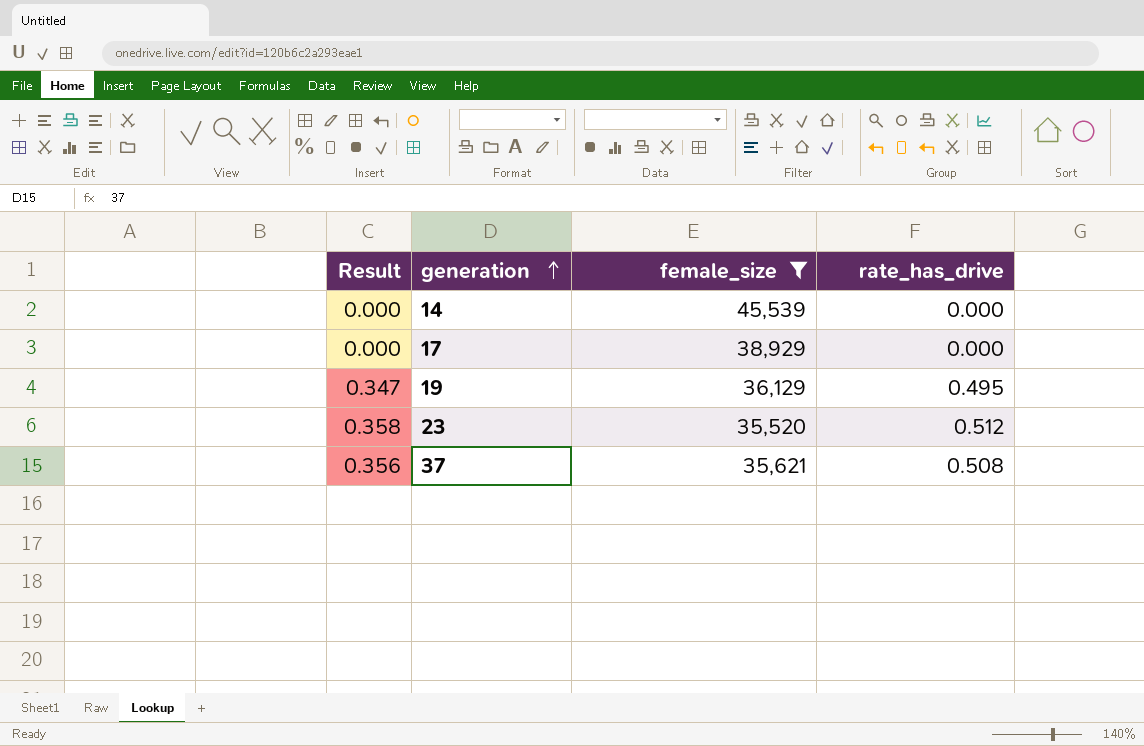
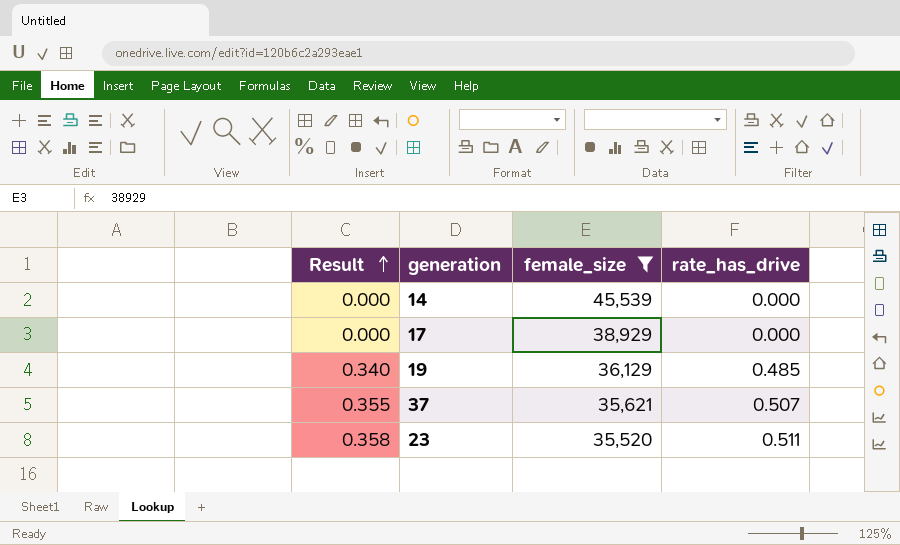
row order: generation ascending -> Result ascending
19 | Result: 0.347 -> 0.340
19 | rate_has_drive: 0.495 -> 0.485
37 | Result: 0.356 -> 0.355
37 | rate_has_drive: 0.508 -> 0.507
23 | rate_has_drive: 0.512 -> 0.511

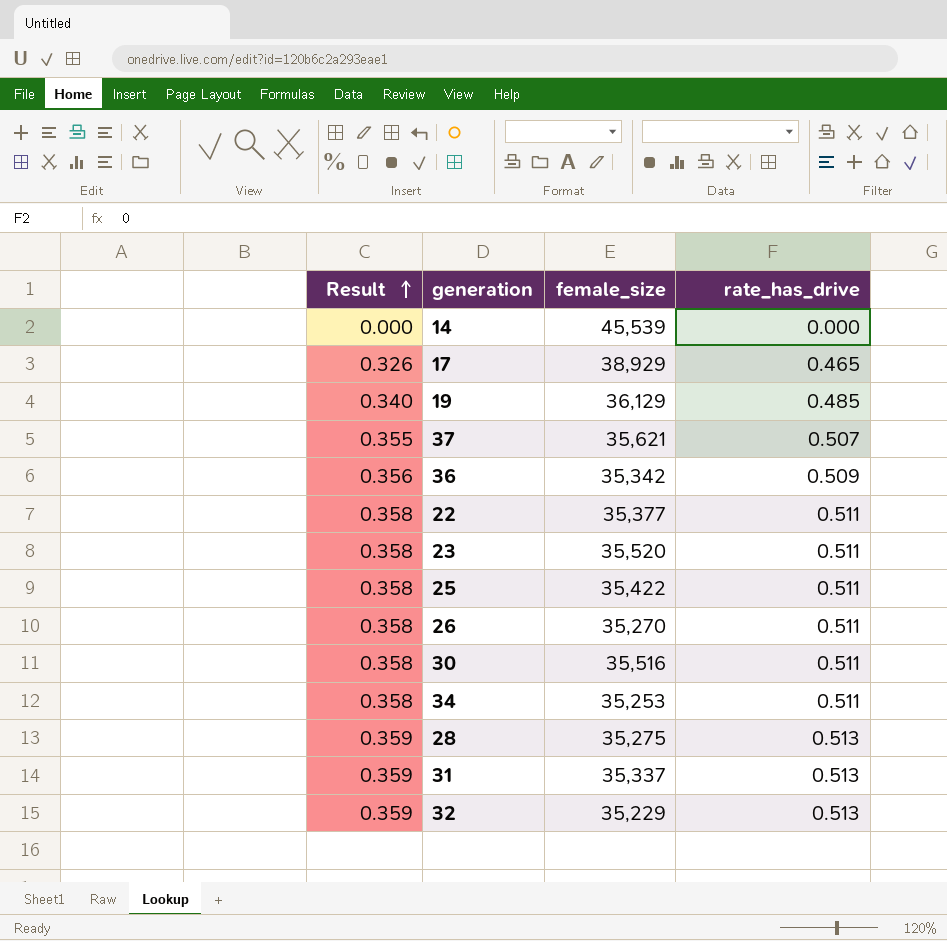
filter: female_size >= 35,520 -> none
17 | Result: 0.000 -> 0.326
17 | rate_has_drive: 0.000 -> 0.465

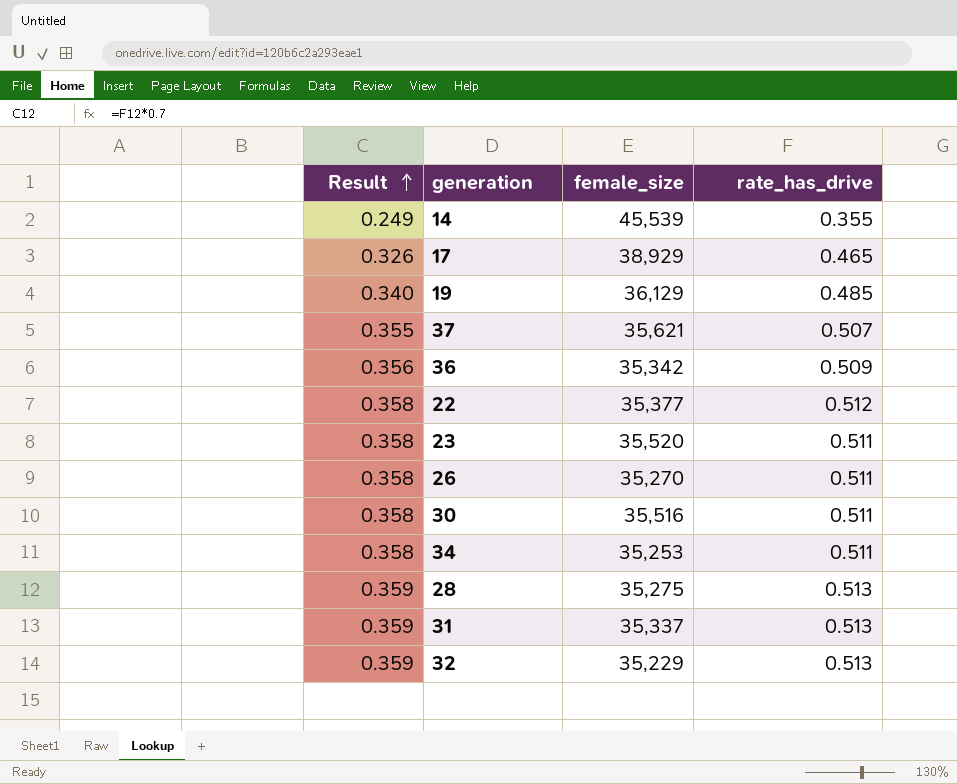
row 25: 0.358 | 35,422 | 0.511 -> none
14 | Result: 0.000 -> 0.249
14 | rate_has_drive: 0.000 -> 0.355
22 | rate_has_drive: 0.511 -> 0.512

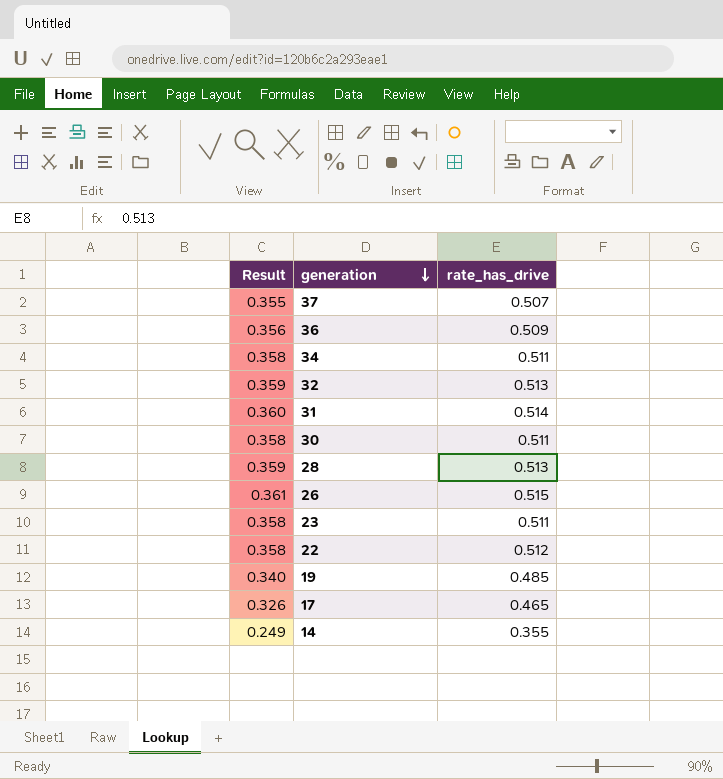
row order: Result ascending -> generation descending
column female_size | position: 3 -> none
31 | Result: 0.359 -> 0.360
31 | rate_has_drive: 0.513 -> 0.514
26 | Result: 0.358 -> 0.361
26 | rate_has_drive: 0.511 -> 0.515

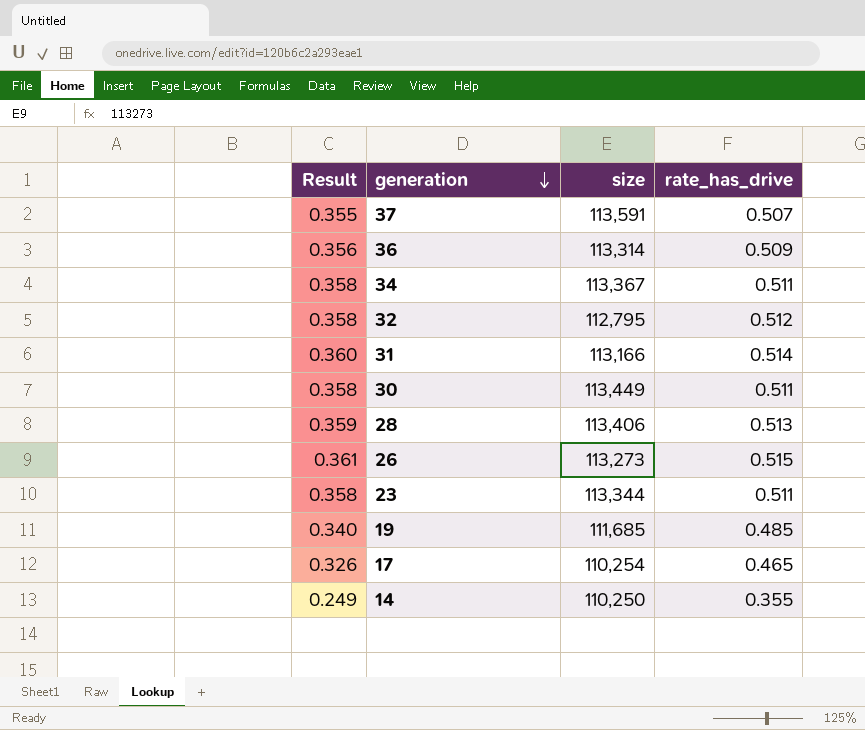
column size | position: none -> 3
row 22: 0.358 | 0.512 -> none
32 | Result: 0.359 -> 0.358
32 | rate_has_drive: 0.513 -> 0.512

